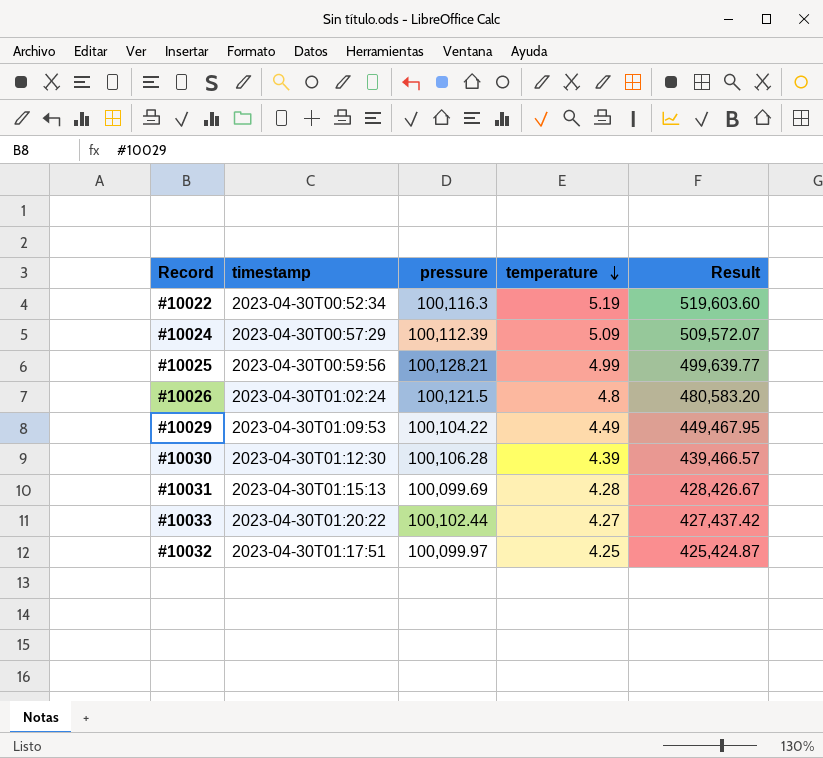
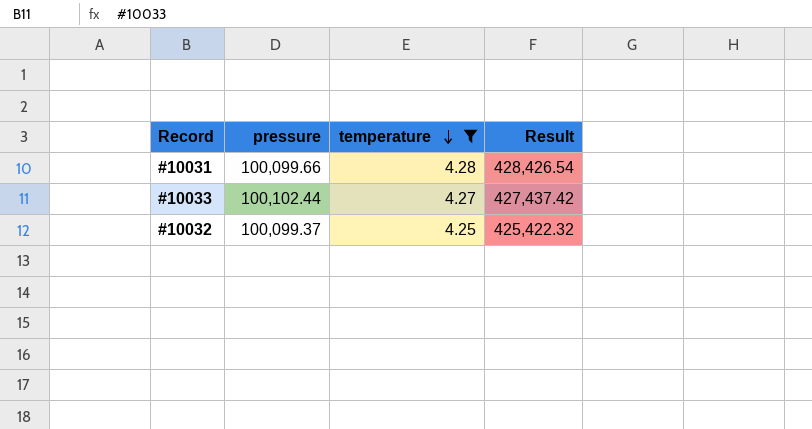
filter: none -> temperature <= 4.28
column timestamp | position: 2 -> none
#10031 | pressure: 100,099.69 -> 100,099.66
#10031 | Result: 428,426.67 -> 428,426.54
#10032 | pressure: 100,099.97 -> 100,099.37
#10032 | Result: 425,424.87 -> 425,422.32

